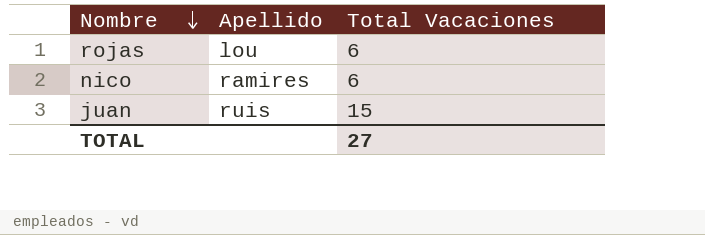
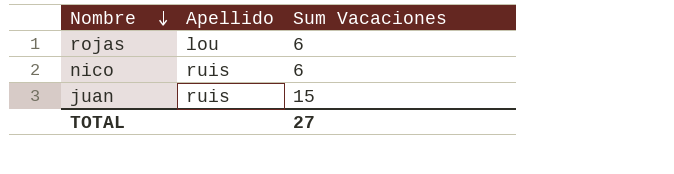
column name: Total Vacaciones -> Sum Vacaciones
nico | Apellido: ramires -> ruis

